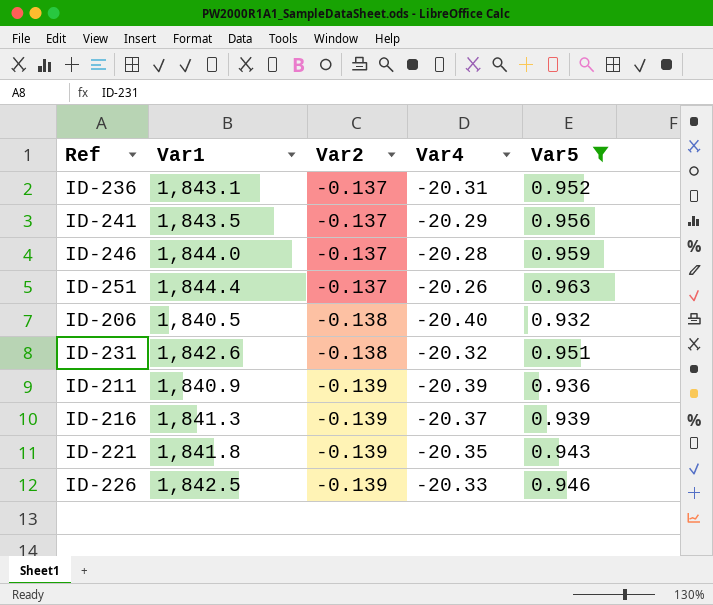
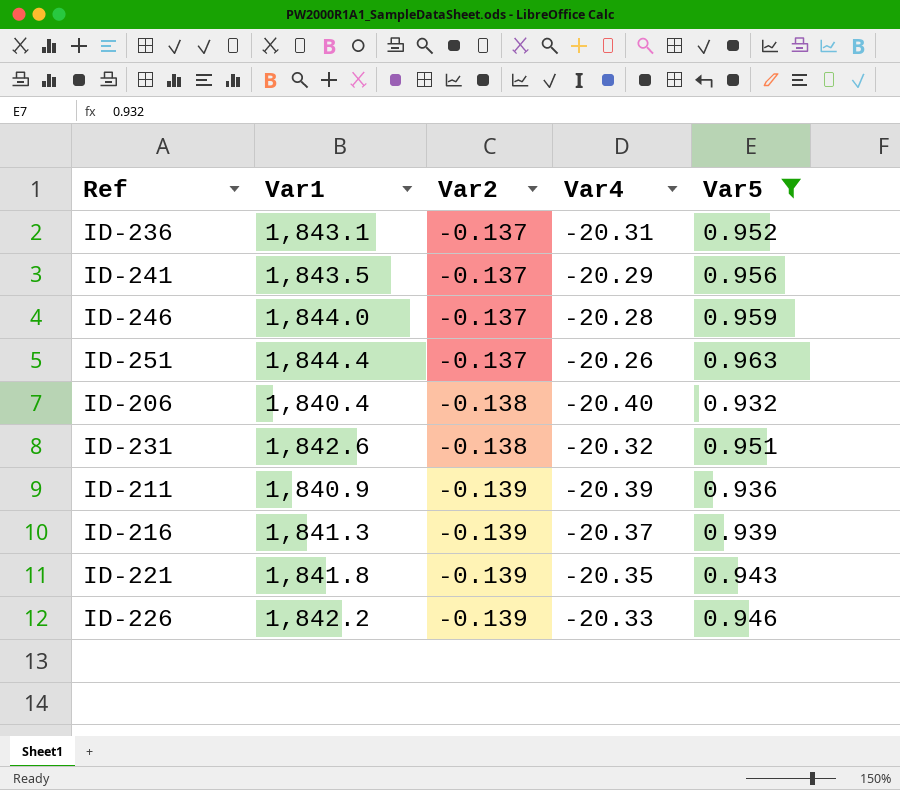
ID-206 | Var1: 1,840.5 -> 1,840.4
ID-226 | Var1: 1,842.5 -> 1,842.2

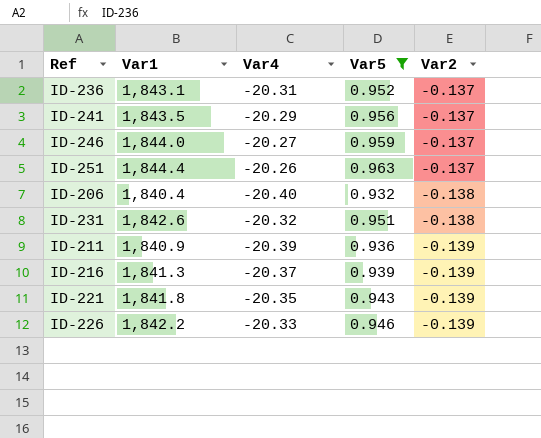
column Var2 | position: 3 -> 5
ID-246 | Var4: -20.28 -> -20.27

